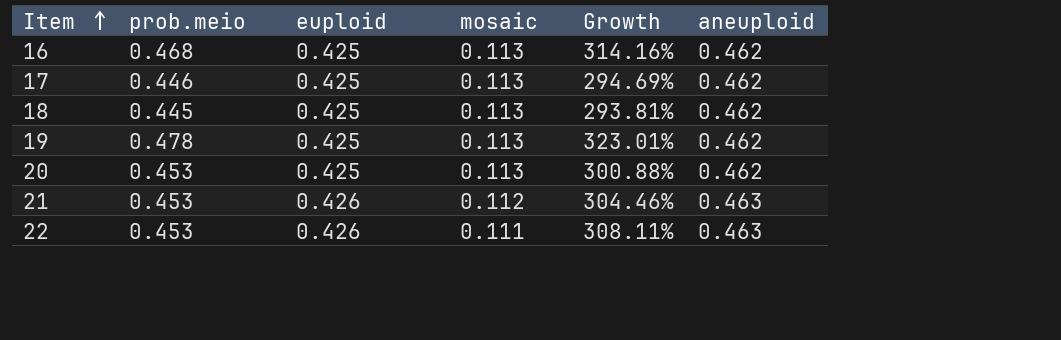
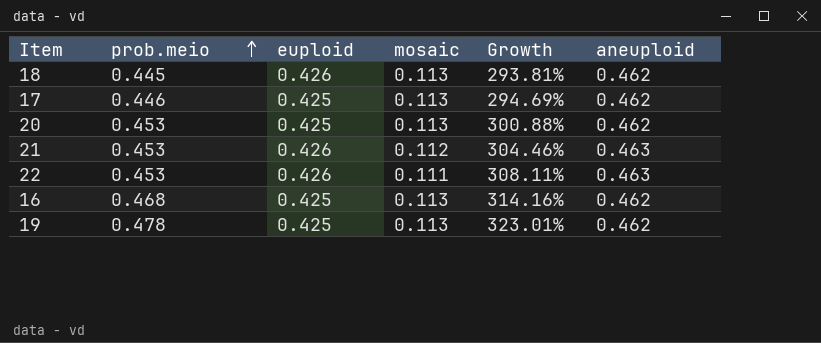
row order: Item ascending -> prob.meio ascending
18 | euploid: 0.425 -> 0.426

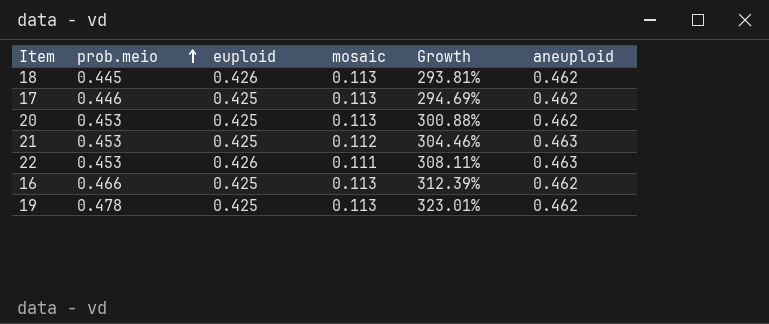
21 | euploid: 0.426 -> 0.425
16 | prob.meio: 0.468 -> 0.466
16 | Growth: 314.16% -> 312.39%

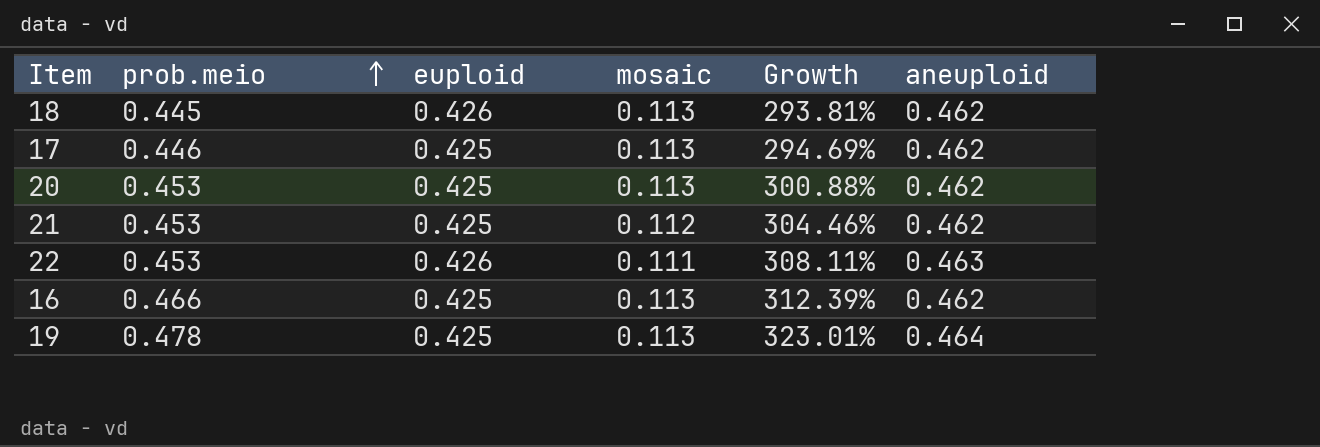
21 | aneuploid: 0.463 -> 0.462
19 | aneuploid: 0.462 -> 0.464

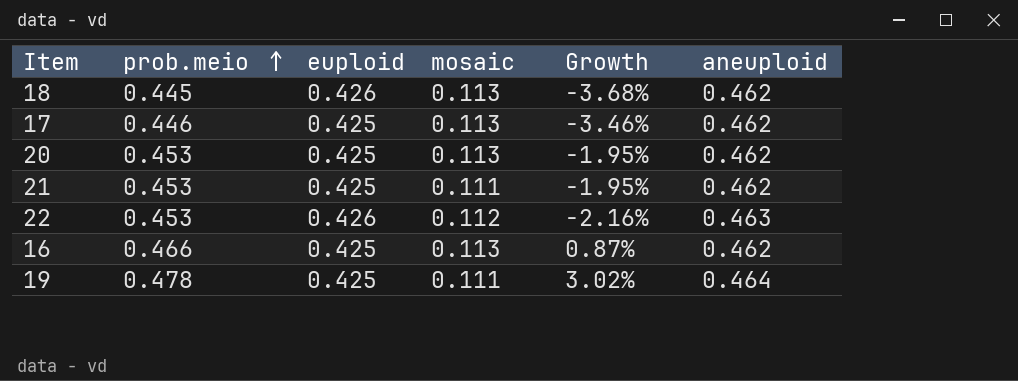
column Growth | formula: ([prob.meio] - [mosaic]) / [mosaic] -> ([prob.meio] - [aneuploid]) / [aneuploid]
21 | mosaic: 0.112 -> 0.111
22 | mosaic: 0.111 -> 0.112
19 | mosaic: 0.113 -> 0.111

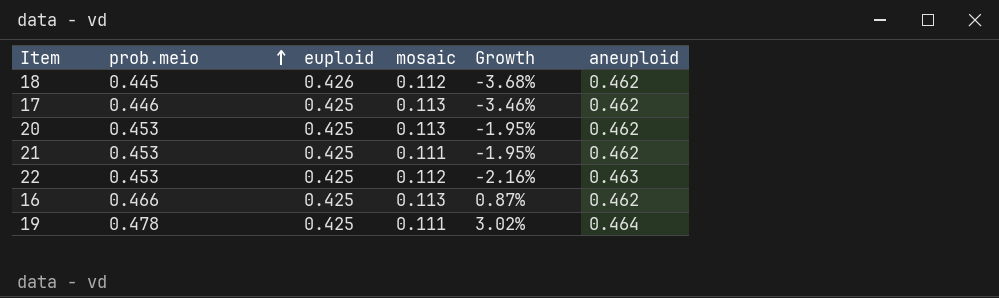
18 | mosaic: 0.113 -> 0.112
22 | euploid: 0.426 -> 0.425

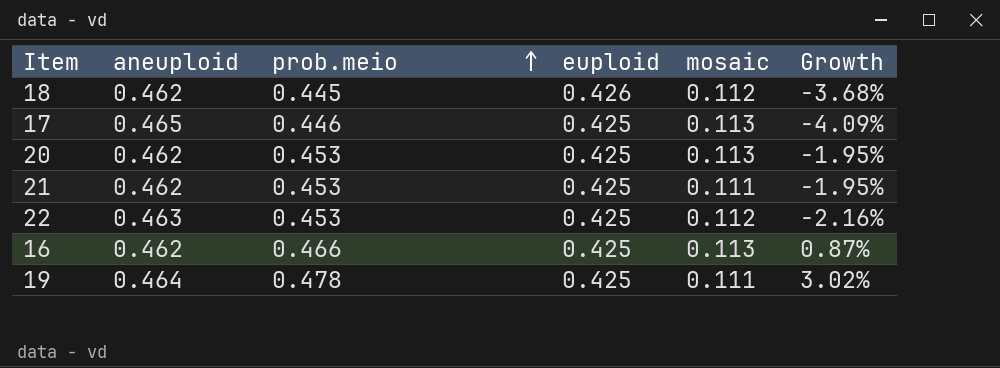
column aneuploid | position: 6 -> 2
17 | aneuploid: 0.462 -> 0.465
17 | Growth: -3.46% -> -4.09%

